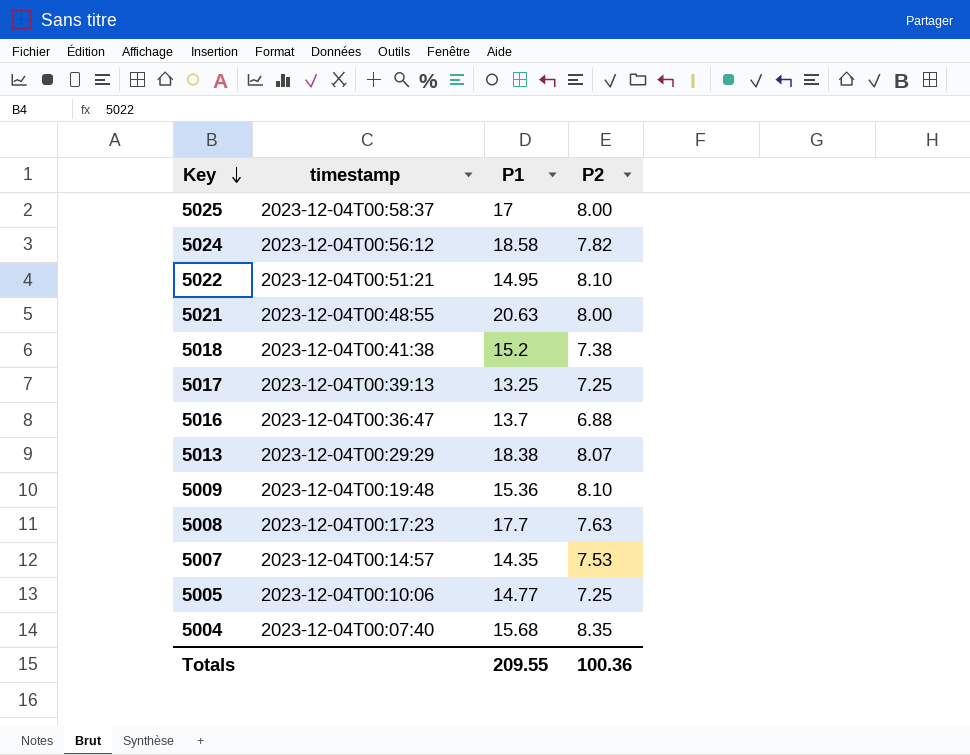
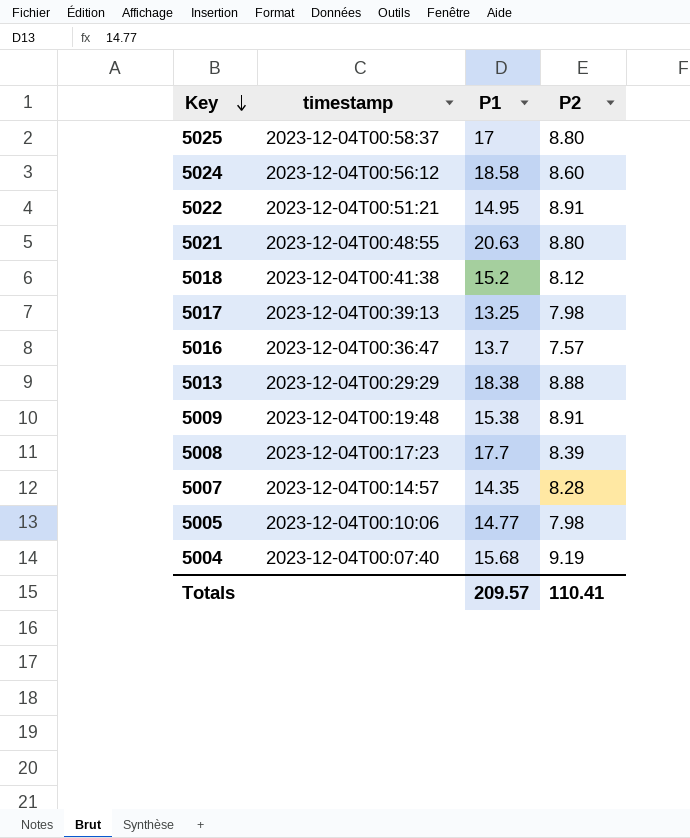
5025 | P2: 8.00 -> 8.80
5024 | P2: 7.82 -> 8.60
5022 | P2: 8.10 -> 8.91
5021 | P2: 8.00 -> 8.80
5018 | P2: 7.38 -> 8.12
5017 | P2: 7.25 -> 7.98
5016 | P2: 6.88 -> 7.57
5013 | P2: 8.07 -> 8.88
5009 | P1: 15.36 -> 15.38
5009 | P2: 8.10 -> 8.91
5008 | P2: 7.63 -> 8.39
5007 | P2: 7.53 -> 8.28
5005 | P2: 7.25 -> 7.98
5004 | P2: 8.35 -> 9.19
Totals | P1: 209.55 -> 209.57
Totals | P2: 100.36 -> 110.41

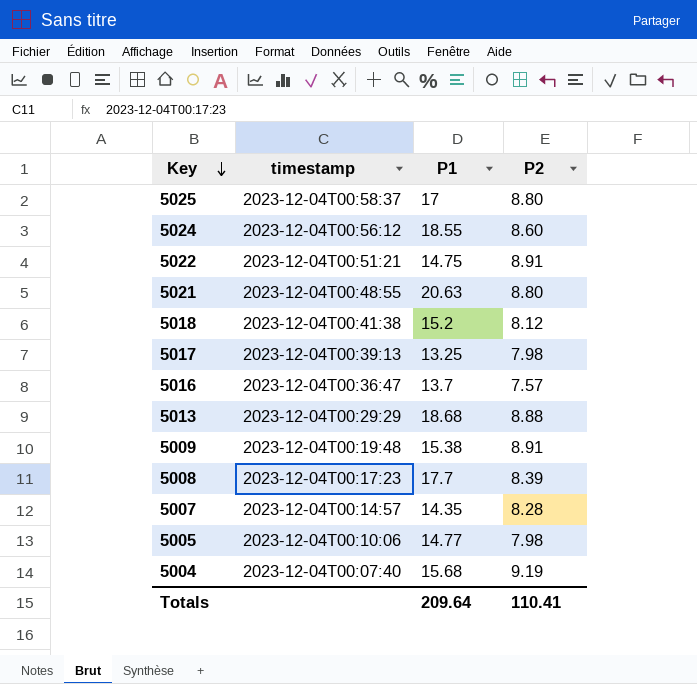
5024 | P1: 18.58 -> 18.55
5022 | P1: 14.95 -> 14.75
5013 | P1: 18.38 -> 18.68
Totals | P1: 209.57 -> 209.64

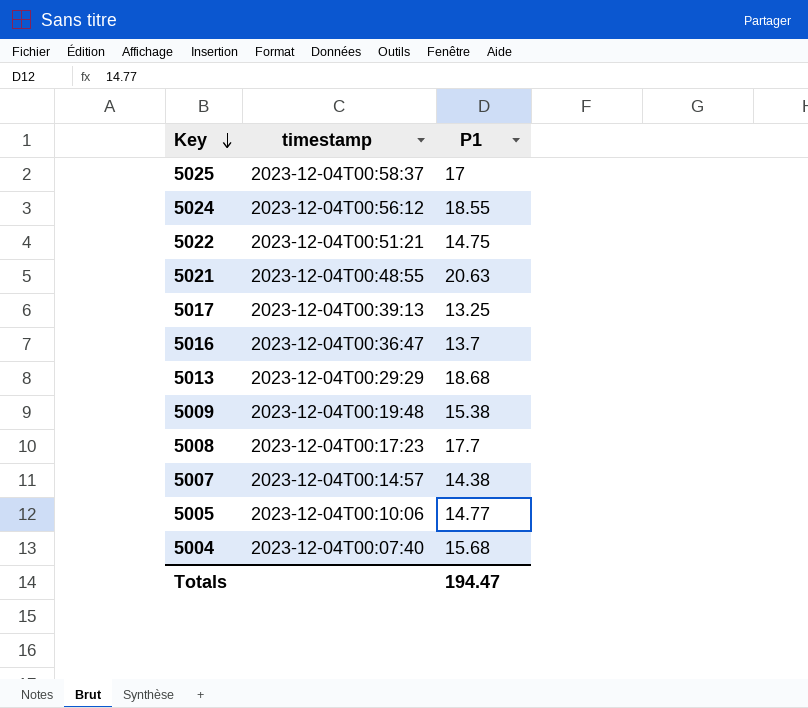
column P2 | position: 4 -> none
row 5018: 2023-12-04T00:41:38 | 15.2 | 8.12 -> none
5007 | P1: 14.35 -> 14.38
Totals | P1: 209.64 -> 194.47

